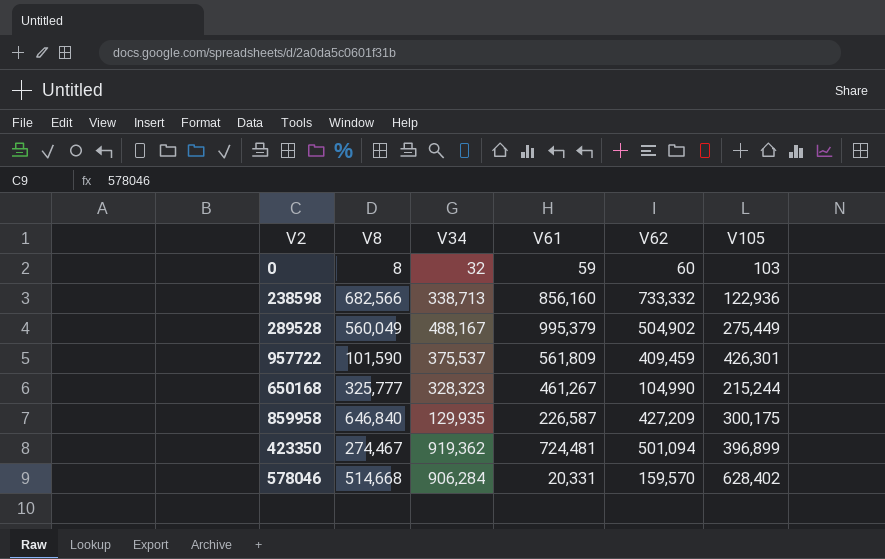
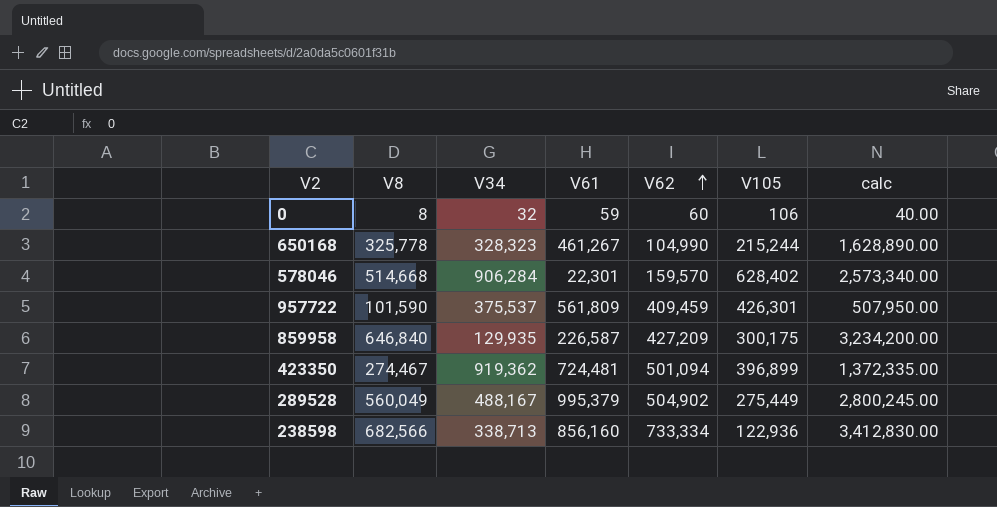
row order: none -> V62 ascending
column calc | formula: none -> [V8] * 5
0 | V105: 103 -> 106
650168 | V8: 325,777 -> 325,778
578046 | V61: 20,331 -> 22,301
238598 | V62: 733,332 -> 733,334

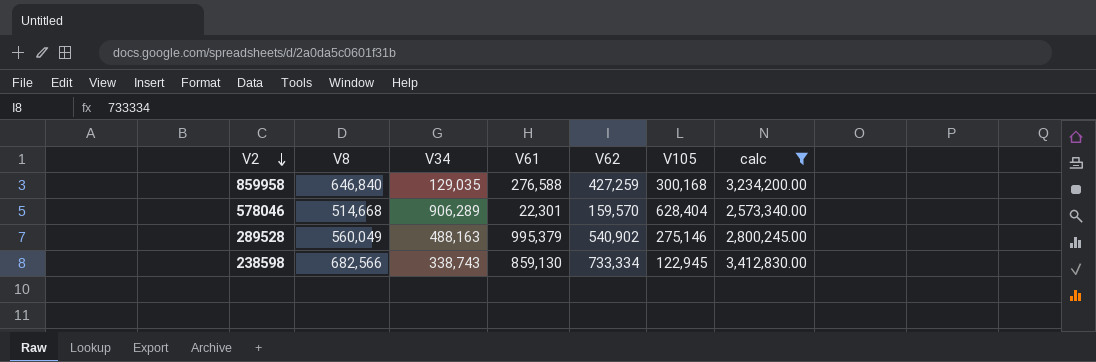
filter: none -> calc >= 2,573,340.00
row order: V62 ascending -> V2 descending
859958 | V34: 129,935 -> 129,035
859958 | V61: 226,587 -> 276,588
859958 | V62: 427,209 -> 427,259
859958 | V105: 300,175 -> 300,168
578046 | V34: 906,284 -> 906,289
578046 | V105: 628,402 -> 628,404
289528 | V34: 488,167 -> 488,163
289528 | V62: 504,902 -> 540,902
289528 | V105: 275,449 -> 275,146
238598 | V34: 338,713 -> 338,743
238598 | V61: 856,160 -> 859,130
238598 | V105: 122,936 -> 122,945

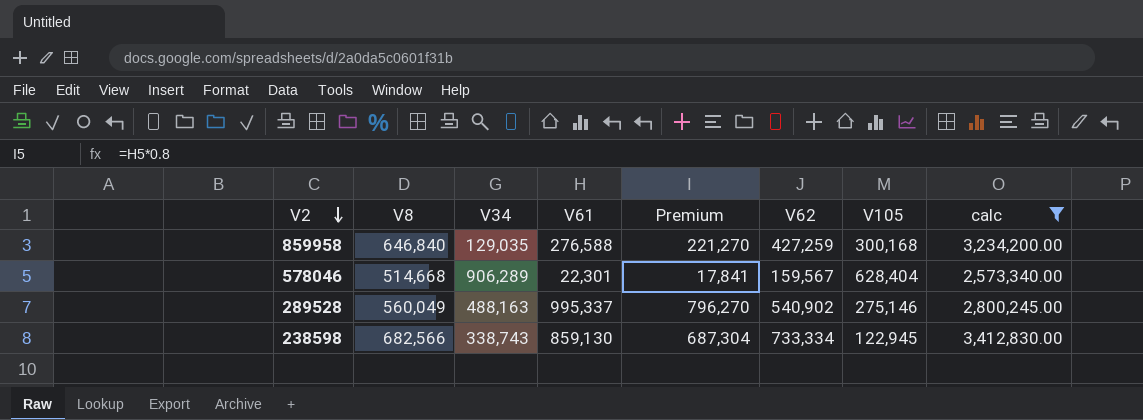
column Premium | formula: none -> [V61] * 0.8
578046 | V62: 159,570 -> 159,567
289528 | V61: 995,379 -> 995,337

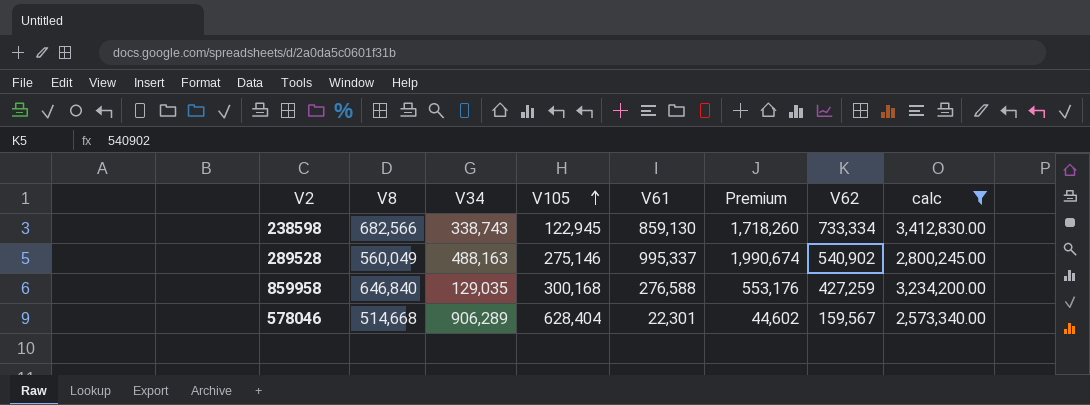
row order: V2 descending -> V105 ascending
column V105 | position: 7 -> 4
column Premium | formula: [V61] * 0.8 -> [V61] * 2

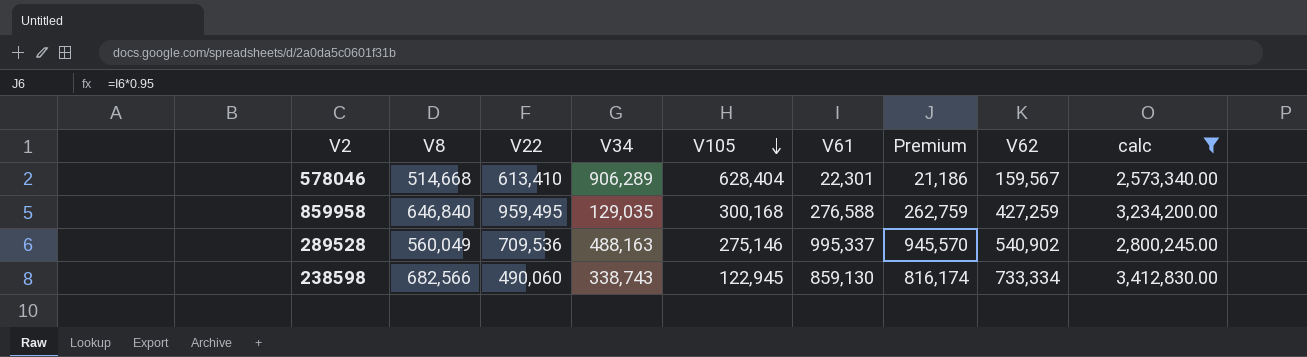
row order: V105 ascending -> V105 descending
column V22 | position: none -> 3
column Premium | formula: [V61] * 2 -> [V61] * 0.95

